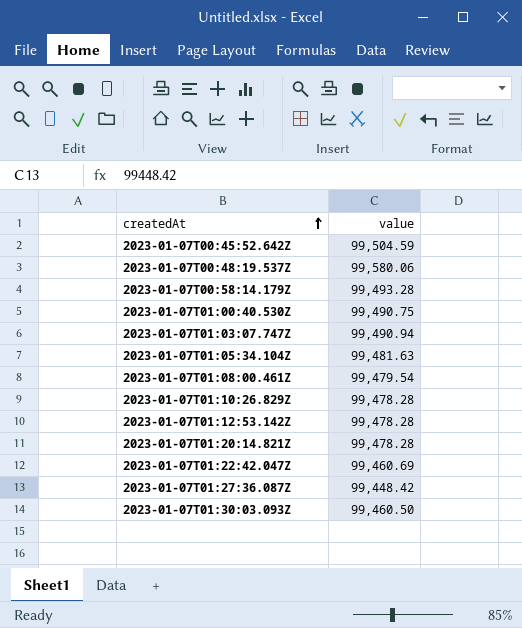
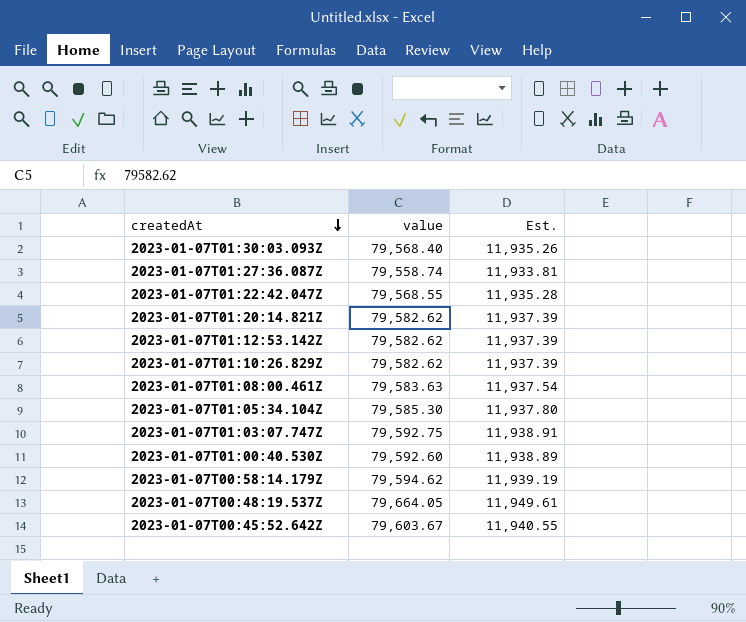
row order: createdAt ascending -> createdAt descending
column Est. | formula: none -> [value] * 0.15
2023-01-07T01:30:03.093Z | value: 99,460.50 -> 79,568.40
2023-01-07T01:27:36.087Z | value: 99,448.42 -> 79,558.74
2023-01-07T01:22:42.047Z | value: 99,460.69 -> 79,568.55
2023-01-07T01:20:14.821Z | value: 99,478.28 -> 79,582.62
2023-01-07T01:12:53.142Z | value: 99,478.28 -> 79,582.62
2023-01-07T01:10:26.829Z | value: 99,478.28 -> 79,582.62
2023-01-07T01:08:00.461Z | value: 99,479.54 -> 79,583.63
2023-01-07T01:05:34.104Z | value: 99,481.63 -> 79,585.30
2023-01-07T01:03:07.747Z | value: 99,490.94 -> 79,592.75
2023-01-07T01:00:40.530Z | value: 99,490.75 -> 79,592.60
2023-01-07T00:58:14.179Z | value: 99,493.28 -> 79,594.62
2023-01-07T00:48:19.537Z | value: 99,580.06 -> 79,664.05
2023-01-07T00:45:52.642Z | value: 99,504.59 -> 79,603.67

